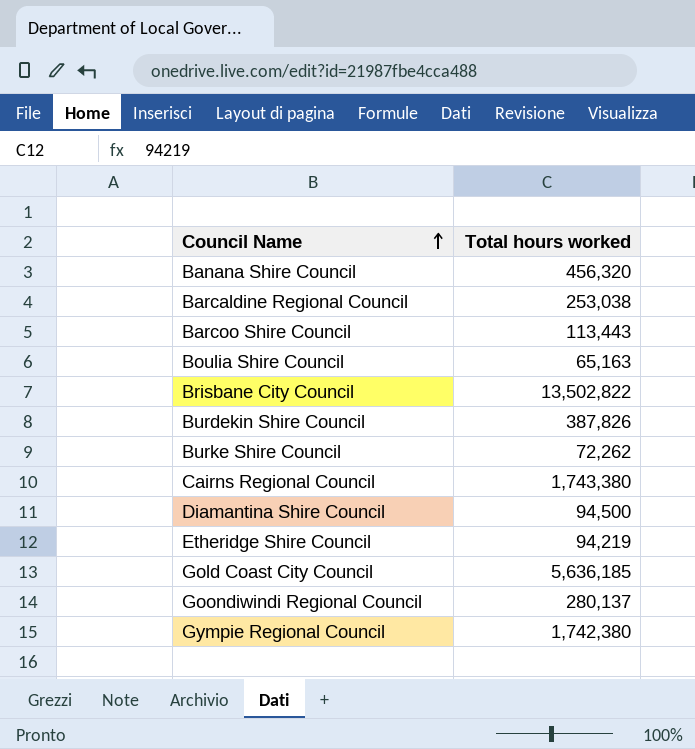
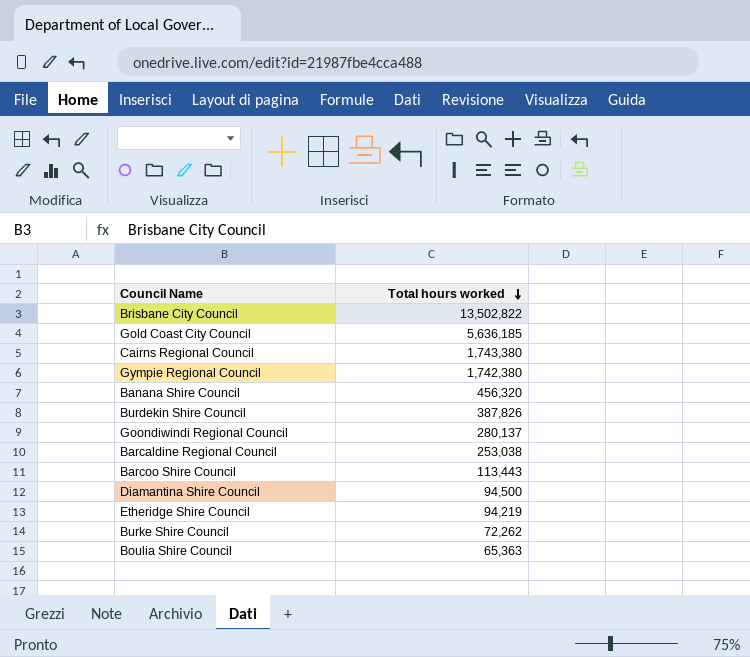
row order: Council Name ascending -> Total hours worked descending
Boulia Shire Council | Total hours worked: 65,163 -> 65,363

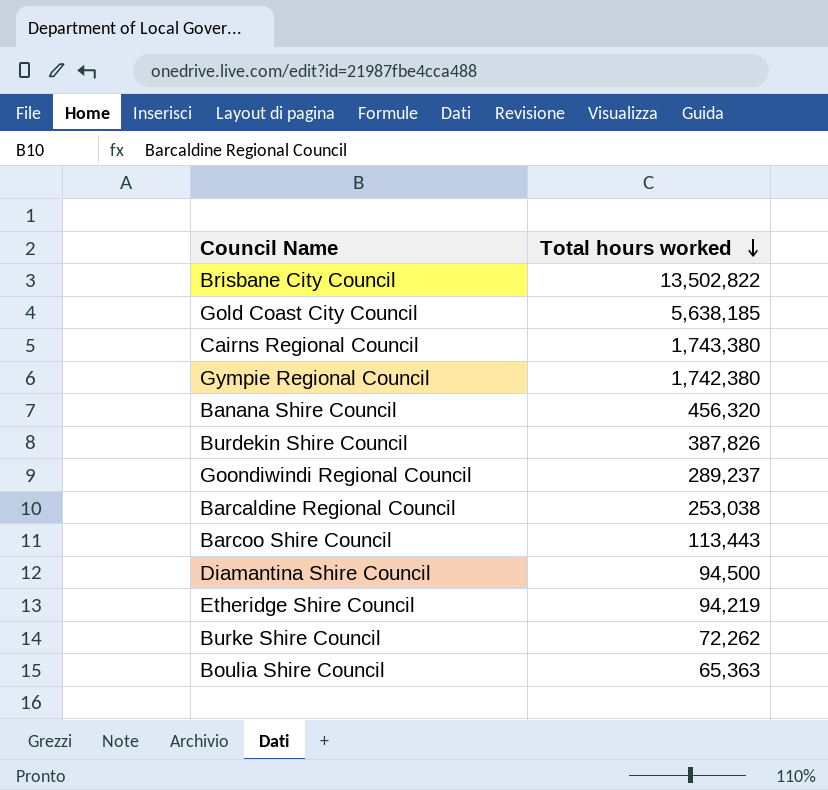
Gold Coast City Council | Total hours worked: 5,636,185 -> 5,638,185
Goondiwindi Regional Council | Total hours worked: 280,137 -> 289,237

